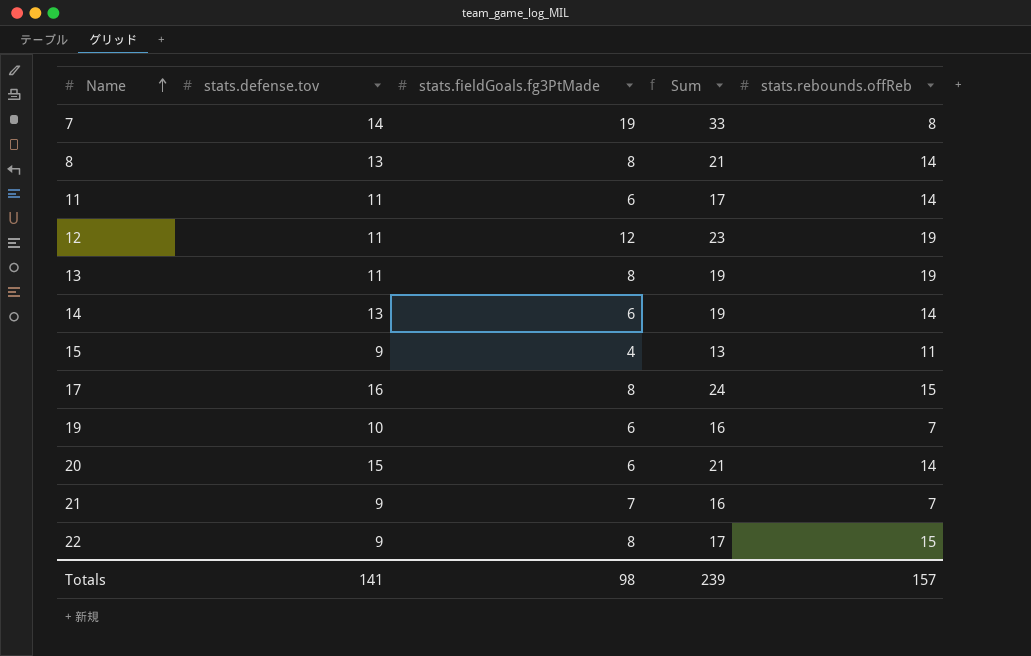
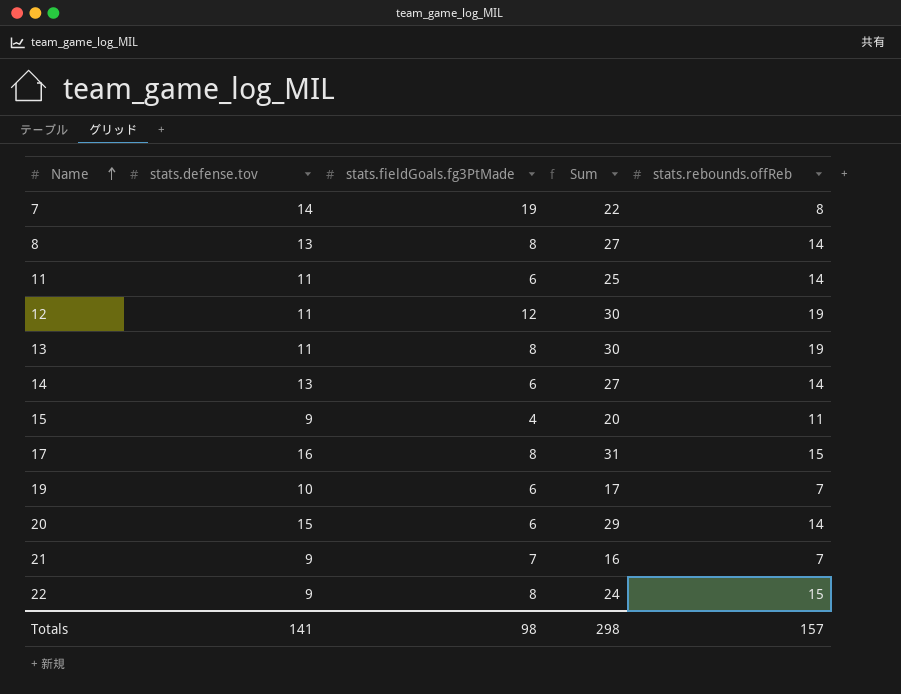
column Sum | formula: [stats.defense.tov] + [stats.fieldGoals.fg3PtMade] -> [stats.defense.tov] + [stats.rebounds.offReb]
Totals | Sum: 239 -> 298

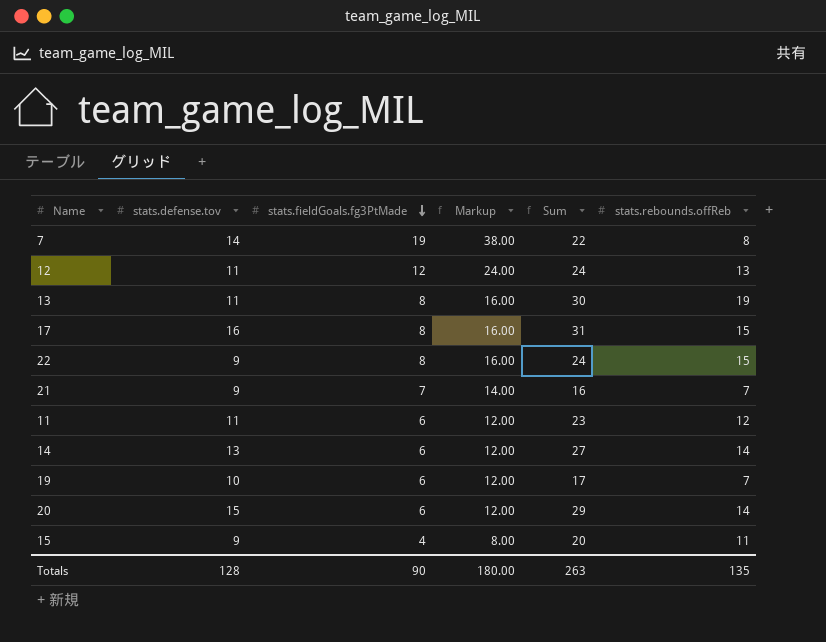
row order: Name ascending -> stats.fieldGoals.fg3PtMade descending
column Markup | formula: none -> [stats.fieldGoals.fg3PtMade] * 2
row 8: 13 | 8 | 27 | 14 -> none
12 | Sum: 30 -> 24
12 | stats.rebounds.offReb: 19 -> 13
11 | Sum: 25 -> 23
11 | stats.rebounds.offReb: 14 -> 12
Totals | stats.defense.tov: 141 -> 128
Totals | stats.fieldGoals.fg3PtMade: 98 -> 90
Totals | Sum: 298 -> 263
Totals | stats.rebounds.offReb: 157 -> 135

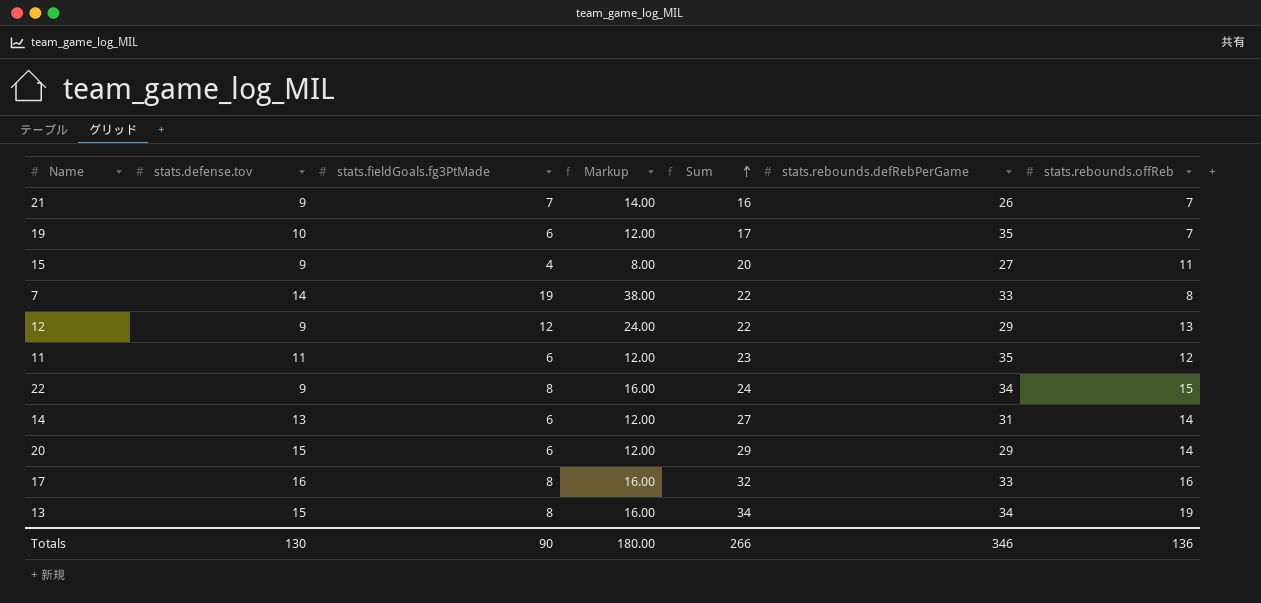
row order: stats.fieldGoals.fg3PtMade descending -> Sum ascending
column stats.rebounds.defRebPerGame | position: none -> 6
12 | stats.defense.tov: 11 -> 9
12 | Sum: 24 -> 22
17 | Sum: 31 -> 32
17 | stats.rebounds.offReb: 15 -> 16
13 | stats.defense.tov: 11 -> 15
13 | Sum: 30 -> 34
Totals | stats.defense.tov: 128 -> 130
Totals | Sum: 263 -> 266
Totals | stats.rebounds.offReb: 135 -> 136

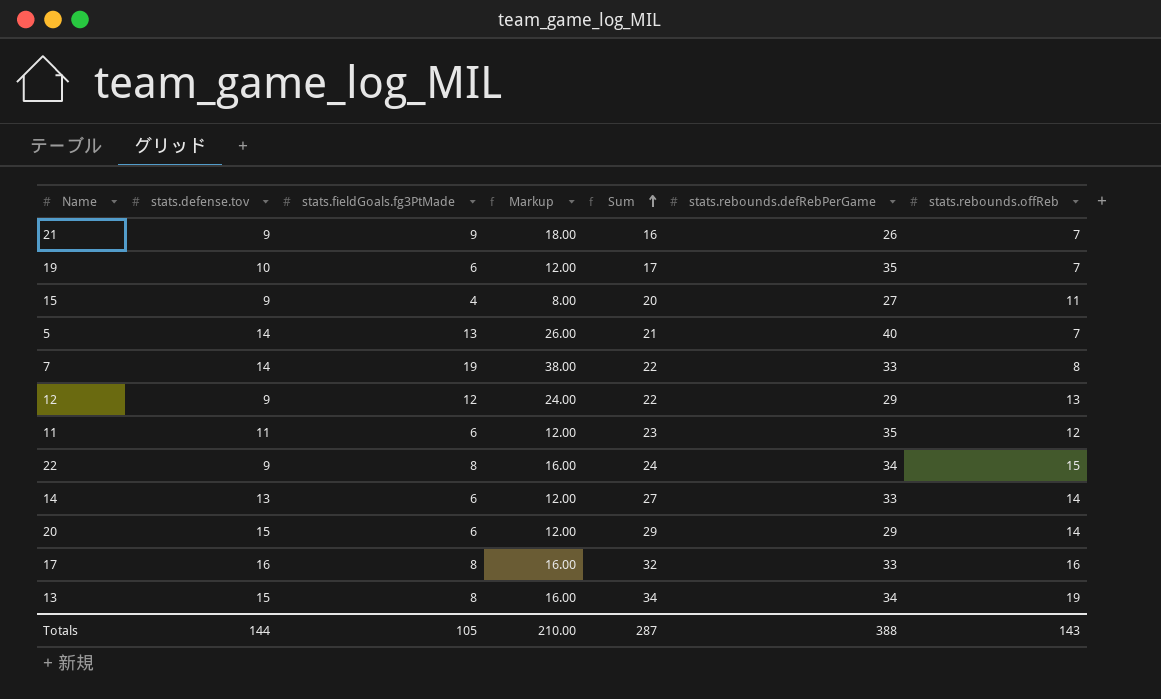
21 | stats.fieldGoals.fg3PtMade: 7 -> 9
21 | Markup: 14.00 -> 18.00
row 5: none -> 14 | 13 | 26.00 | 21 | 40 | 7
14 | stats.rebounds.defRebPerGame: 31 -> 33
Totals | stats.defense.tov: 130 -> 144
Totals | stats.fieldGoals.fg3PtMade: 90 -> 105
Totals | Markup: 180.00 -> 210.00
Totals | Sum: 266 -> 287
Totals | stats.rebounds.defRebPerGame: 346 -> 388
Totals | stats.rebounds.offReb: 136 -> 143

